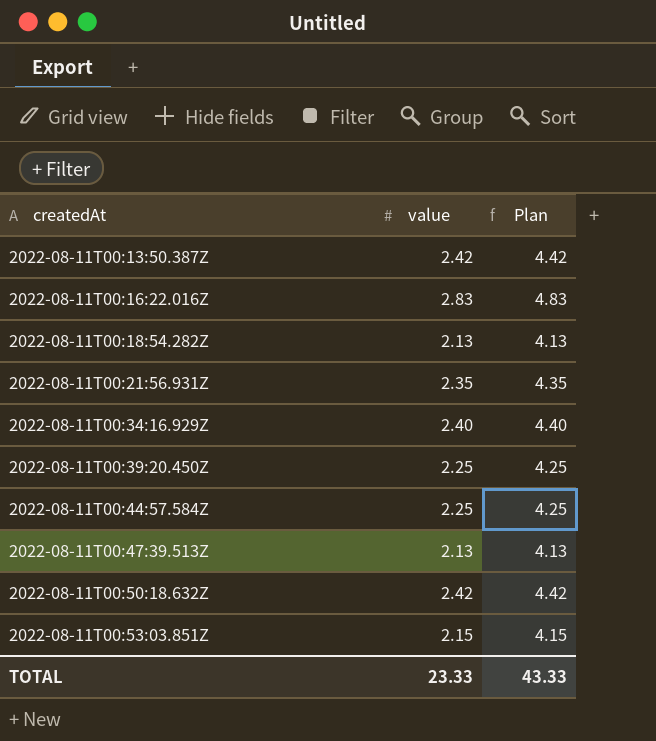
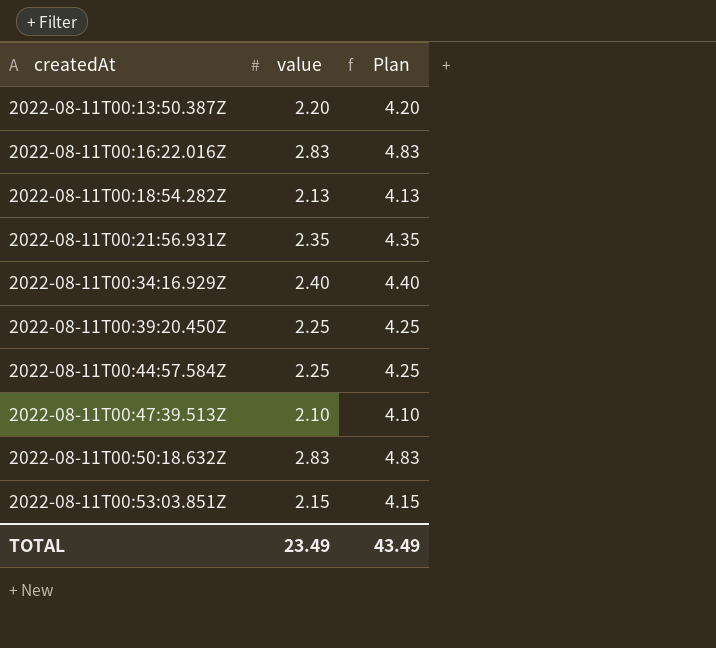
2022-08-11T00:13:50.387Z | value: 2.42 -> 2.20
2022-08-11T00:13:50.387Z | Plan: 4.42 -> 4.20
2022-08-11T00:47:39.513Z | value: 2.13 -> 2.10
2022-08-11T00:47:39.513Z | Plan: 4.13 -> 4.10
2022-08-11T00:50:18.632Z | value: 2.42 -> 2.83
2022-08-11T00:50:18.632Z | Plan: 4.42 -> 4.83
TOTAL | value: 23.33 -> 23.49
TOTAL | Plan: 43.33 -> 43.49

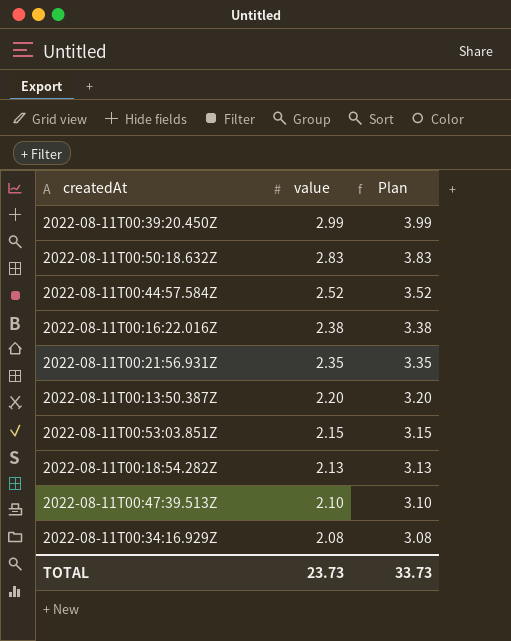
row order: createdAt ascending -> value descending
column Plan | formula: [value] + 2 -> [value] + 1
2022-08-11T00:39:20.450Z | value: 2.25 -> 2.99
2022-08-11T00:44:57.584Z | value: 2.25 -> 2.52
2022-08-11T00:16:22.016Z | value: 2.83 -> 2.38
2022-08-11T00:34:16.929Z | value: 2.40 -> 2.08
TOTAL | value: 23.49 -> 23.73
TOTAL | Plan: 43.49 -> 33.73

